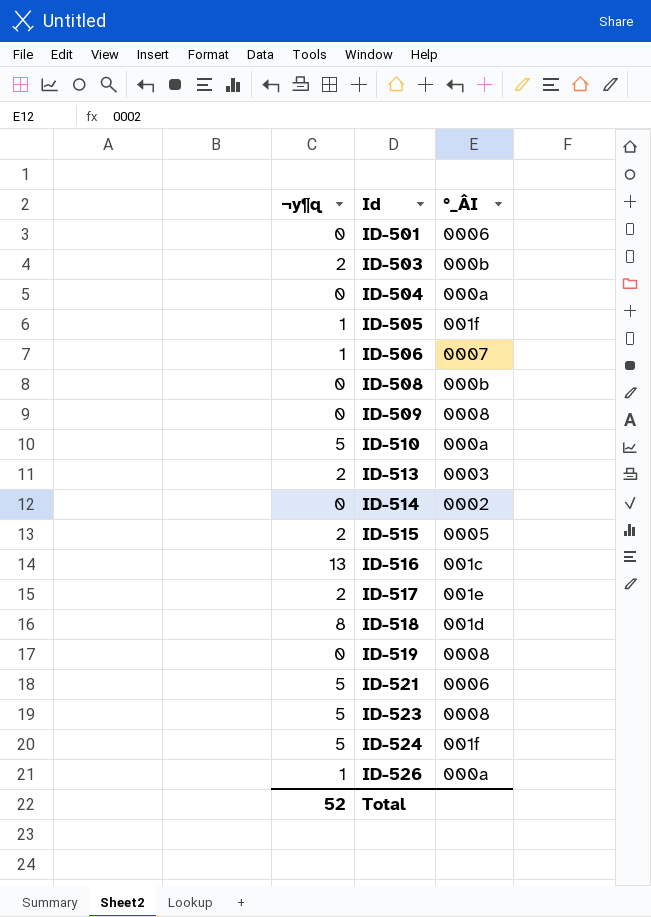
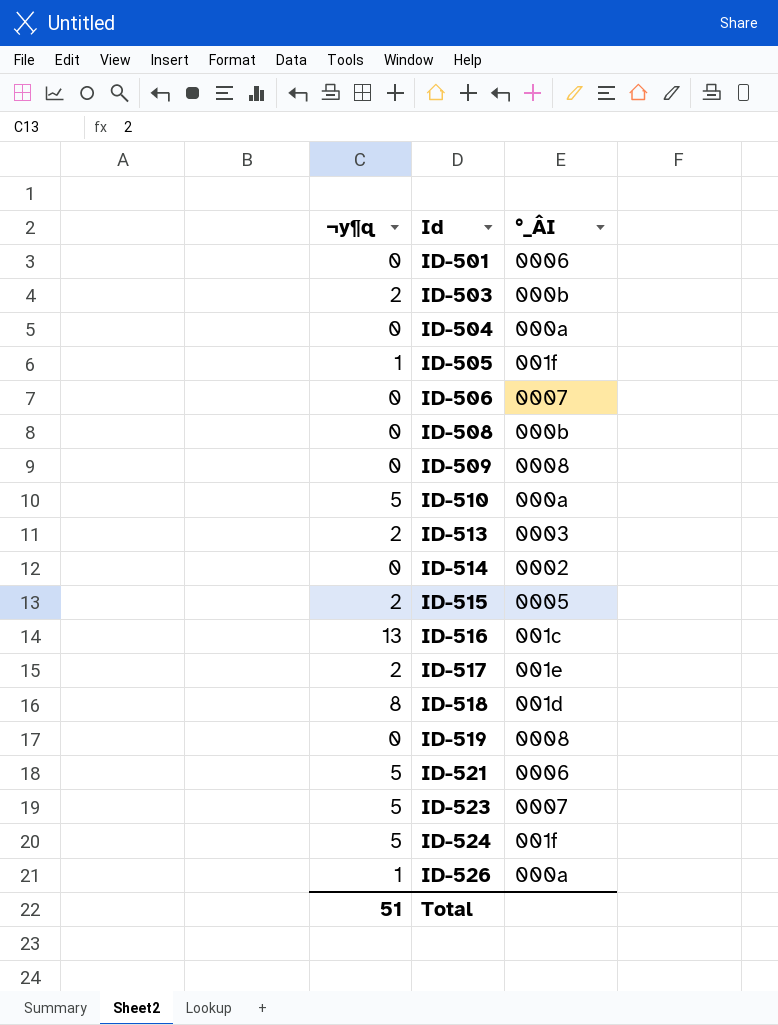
ID-506 | ¬y¶q: 1 -> 0
ID-523 | °_ÂI: 0008 -> 0007
Total | ¬y¶q: 52 -> 51

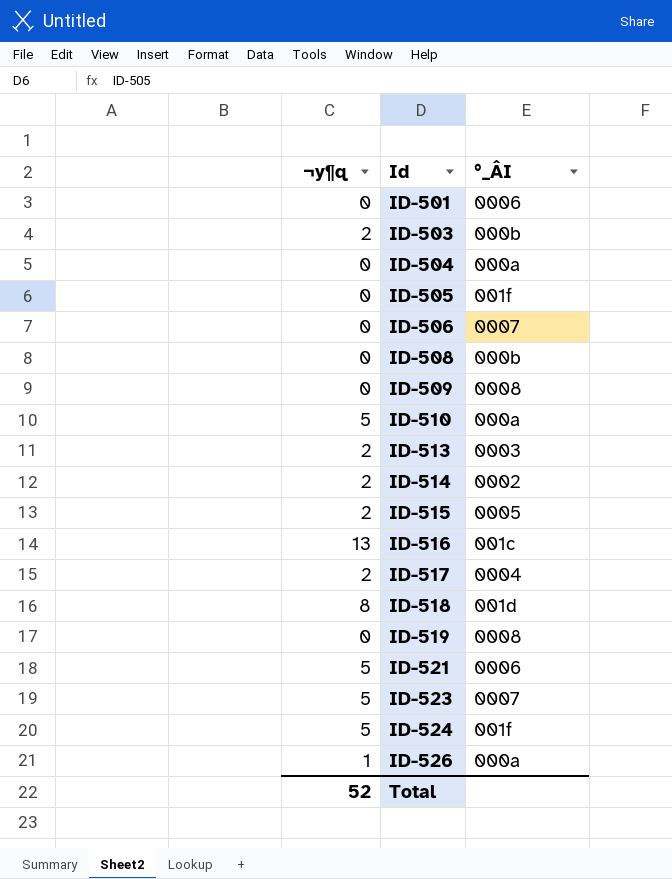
ID-505 | ¬y¶q: 1 -> 0
ID-514 | ¬y¶q: 0 -> 2
ID-517 | °_ÂI: 001e -> 0004
Total | ¬y¶q: 51 -> 52

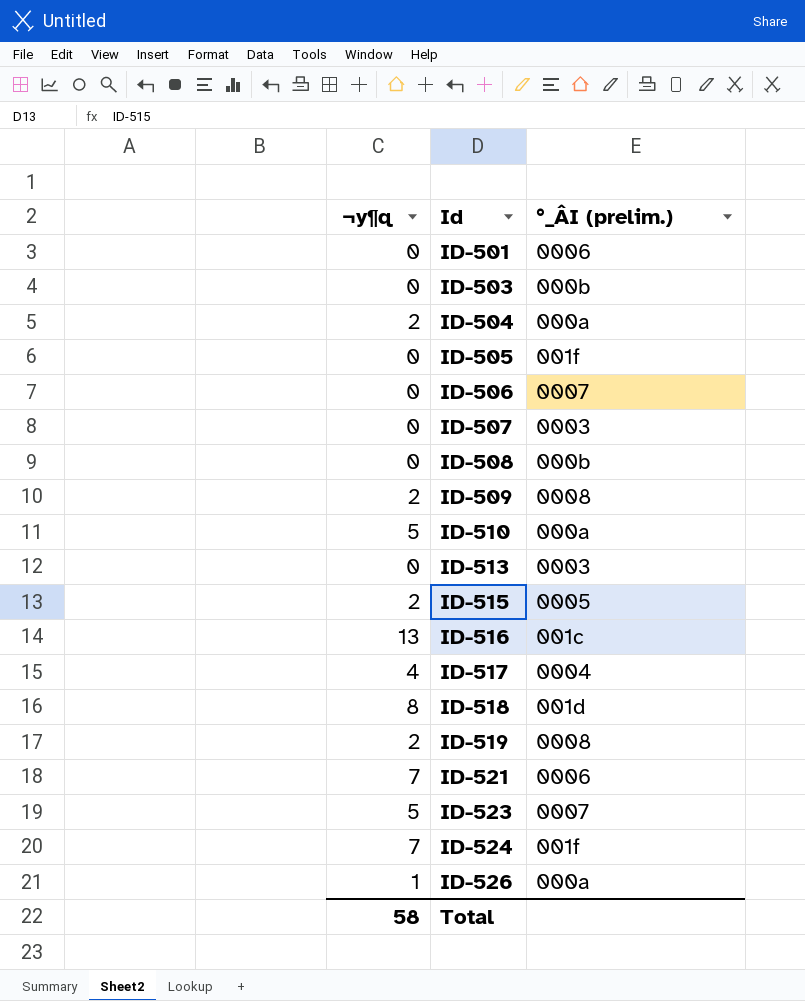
column name: °_ÂI -> °_ÂI (prelim.)
row ID-514: 2 | 0002 -> none
ID-503 | ¬y¶q: 2 -> 0
ID-504 | ¬y¶q: 0 -> 2
row ID-507: none -> 0 | 0003
ID-509 | ¬y¶q: 0 -> 2
ID-513 | ¬y¶q: 2 -> 0
ID-517 | ¬y¶q: 2 -> 4
ID-519 | ¬y¶q: 0 -> 2
ID-521 | ¬y¶q: 5 -> 7
ID-524 | ¬y¶q: 5 -> 7
Total | ¬y¶q: 52 -> 58

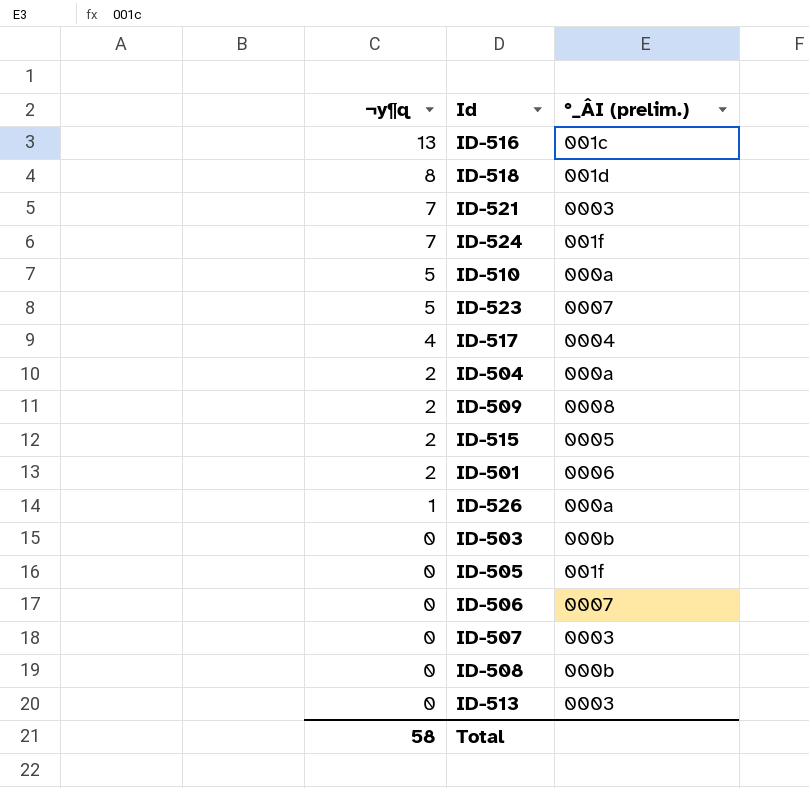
row order: Id ascending -> ¬y¶q descending
row ID-519: 2 | 0008 -> none
ID-521 | °_ÂI (prelim.): 0006 -> 0003
ID-501 | ¬y¶q: 0 -> 2

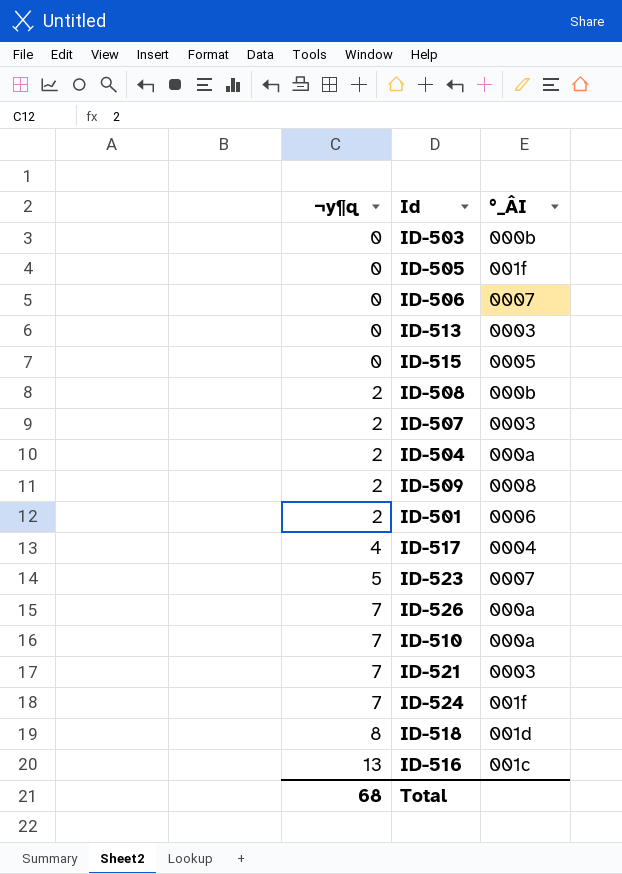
row order: ¬y¶q descending -> ¬y¶q ascending
column name: °_ÂI (prelim.) -> °_ÂI
ID-515 | ¬y¶q: 2 -> 0
ID-508 | ¬y¶q: 0 -> 2
ID-507 | ¬y¶q: 0 -> 2
ID-526 | ¬y¶q: 1 -> 7
ID-510 | ¬y¶q: 5 -> 7
Total | ¬y¶q: 58 -> 68

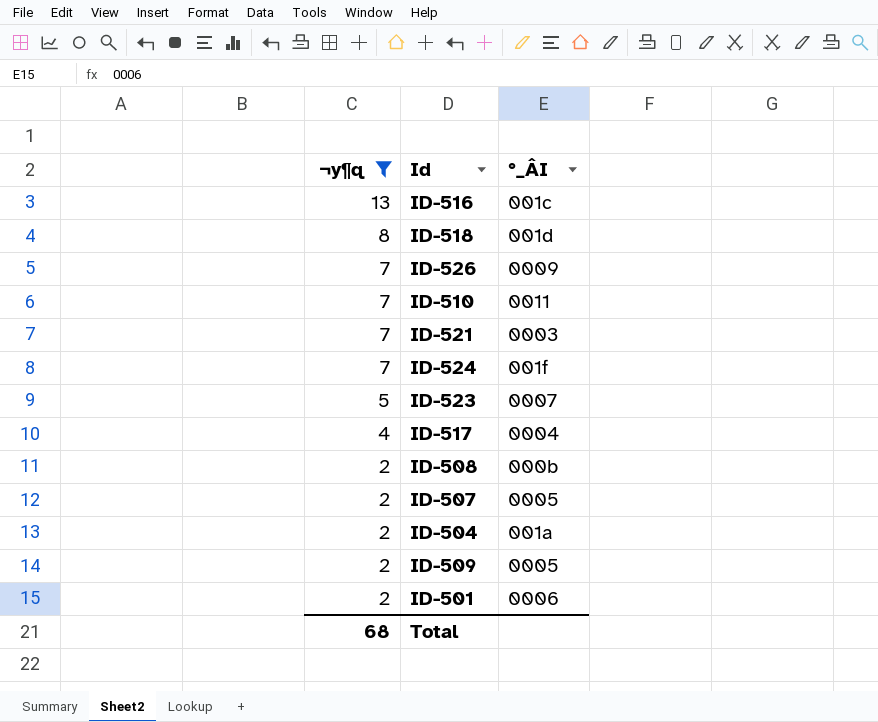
filter: none -> ¬y¶q != 0
row order: ¬y¶q ascending -> ¬y¶q descending
ID-526 | °_ÂI: 000a -> 0009
ID-510 | °_ÂI: 000a -> 0011
ID-507 | °_ÂI: 0003 -> 0005
ID-504 | °_ÂI: 000a -> 001a
ID-509 | °_ÂI: 0008 -> 0005

